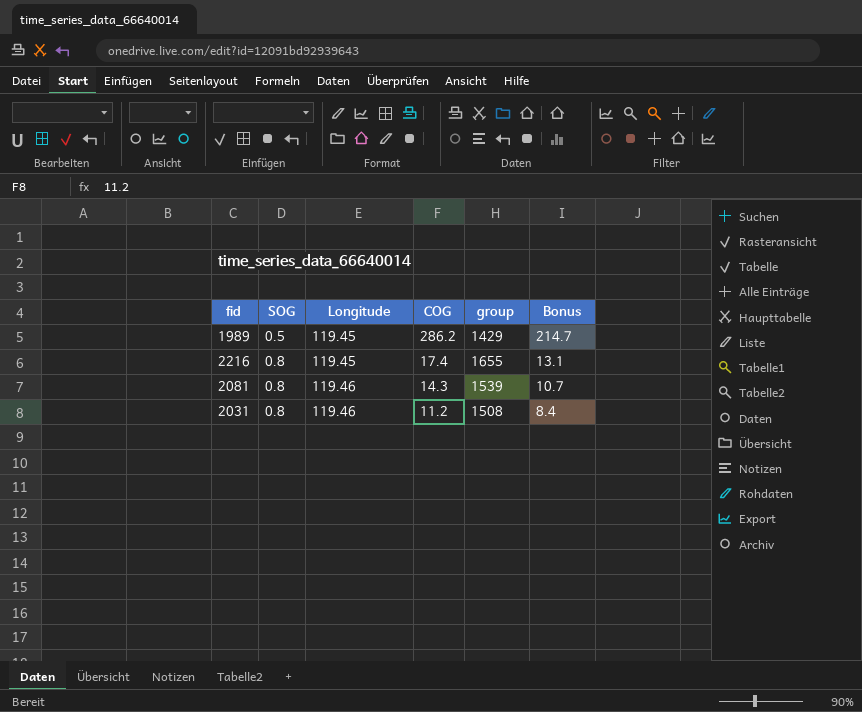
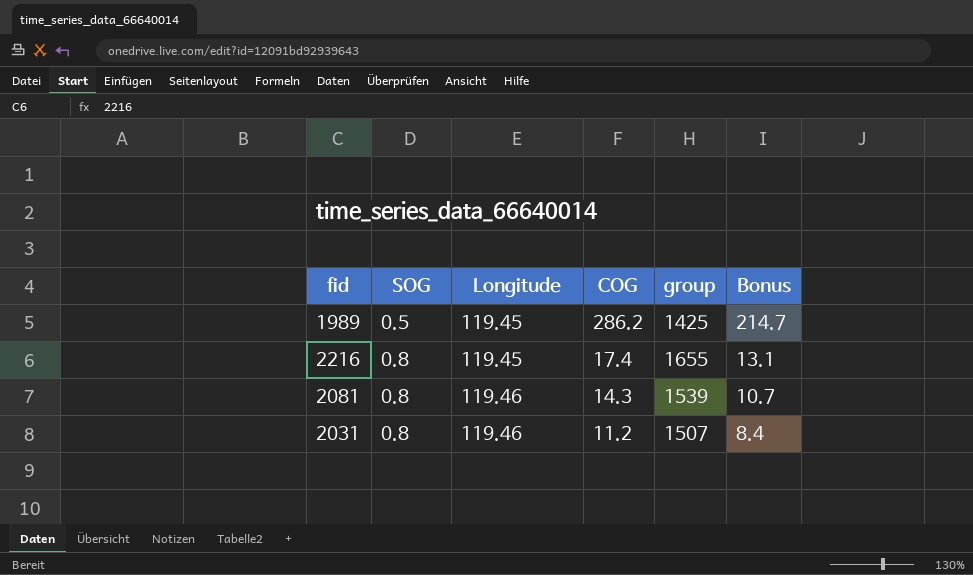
1989 | group: 1429 -> 1425
2031 | group: 1508 -> 1507

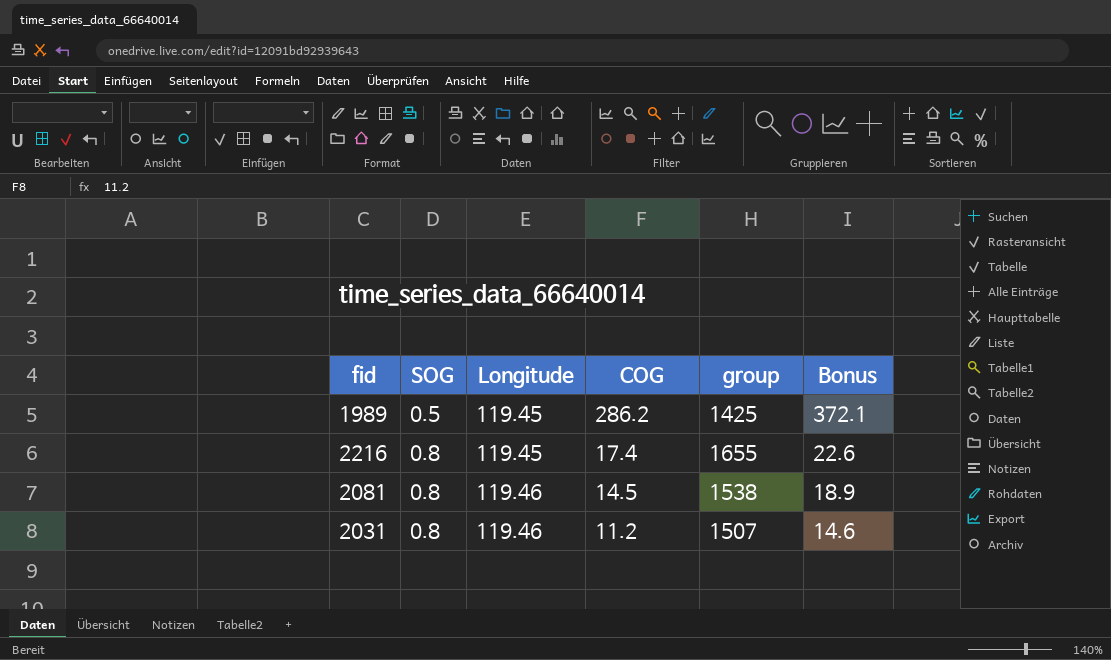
column Bonus | formula: [COG] * 0.75 -> [COG] * 1.3
2081 | COG: 14.3 -> 14.5
2081 | group: 1539 -> 1538

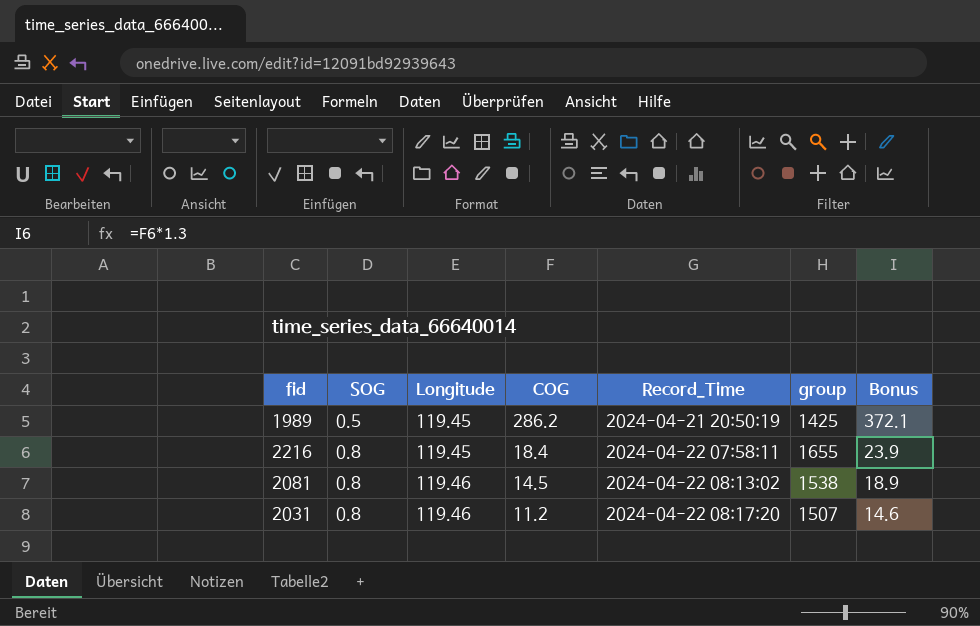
column Record_Time | position: none -> 5
2216 | COG: 17.4 -> 18.4
2216 | Bonus: 22.6 -> 23.9

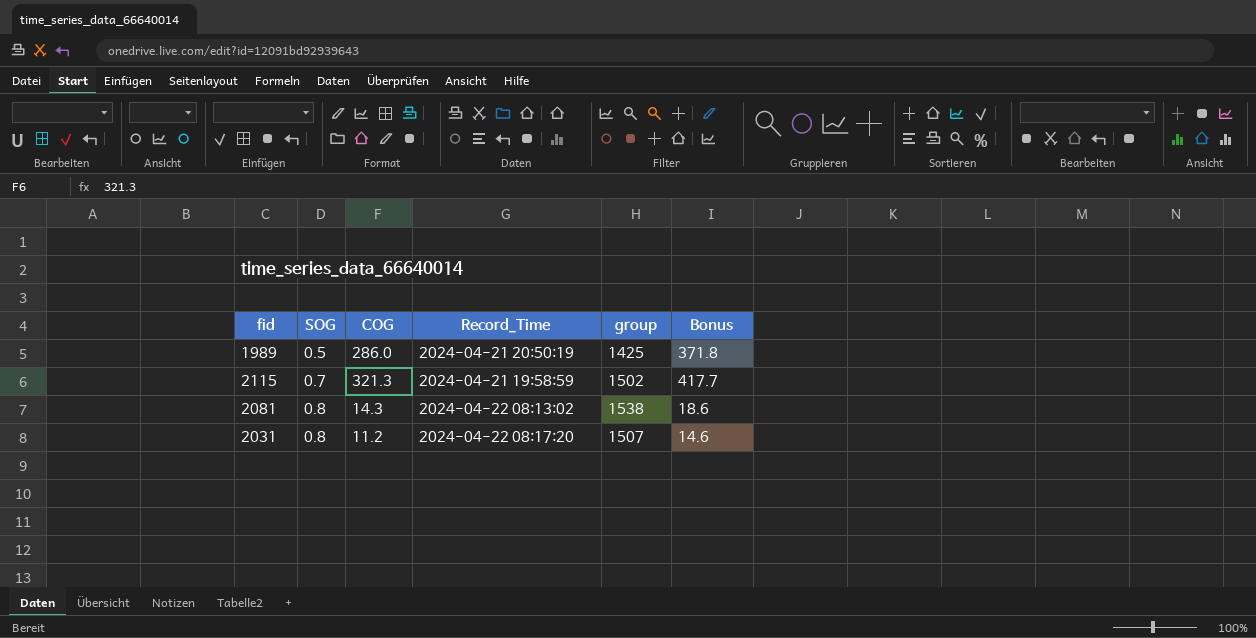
column Longitude | position: 3 -> none
row 2216: 0.8 | 119.45 | 18.4 | 2024-04-22 07:58:11 | 1655 | 23.9 -> none
1989 | COG: 286.2 -> 286.0
1989 | Bonus: 372.1 -> 371.8
row 2115: none -> 0.7 | 321.3 | 2024-04-21 19:58:59 | 1502 | 417.7
2081 | COG: 14.5 -> 14.3
2081 | Bonus: 18.9 -> 18.6

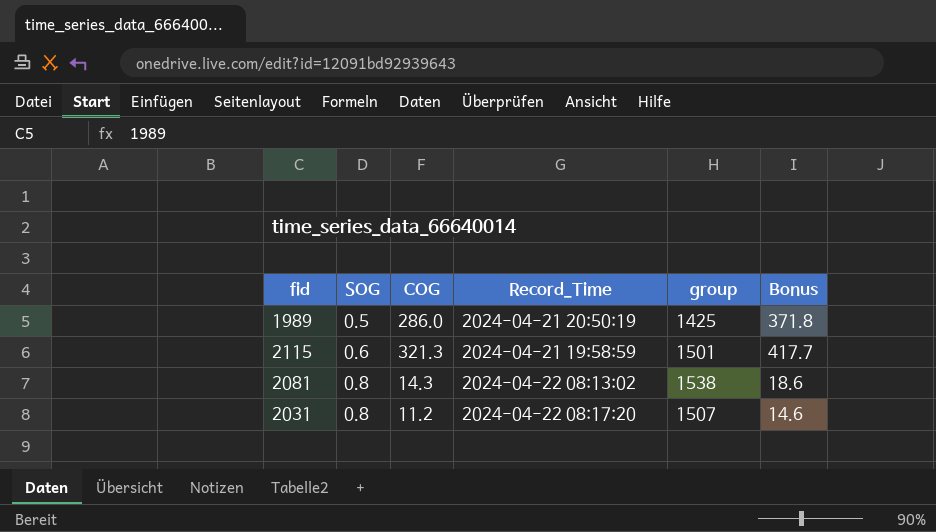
2115 | SOG: 0.7 -> 0.6
2115 | group: 1502 -> 1501

